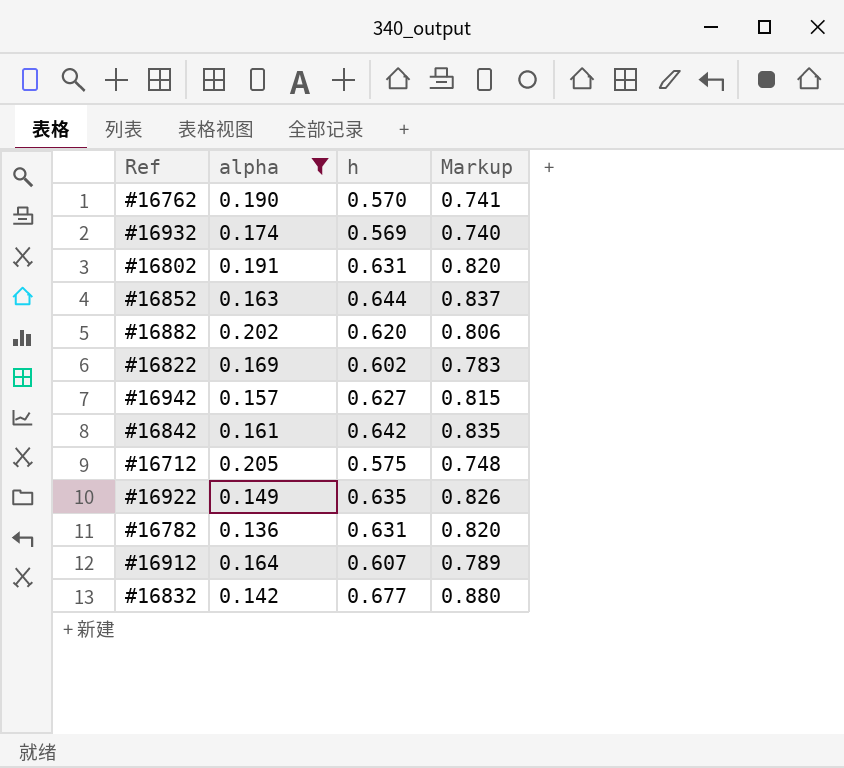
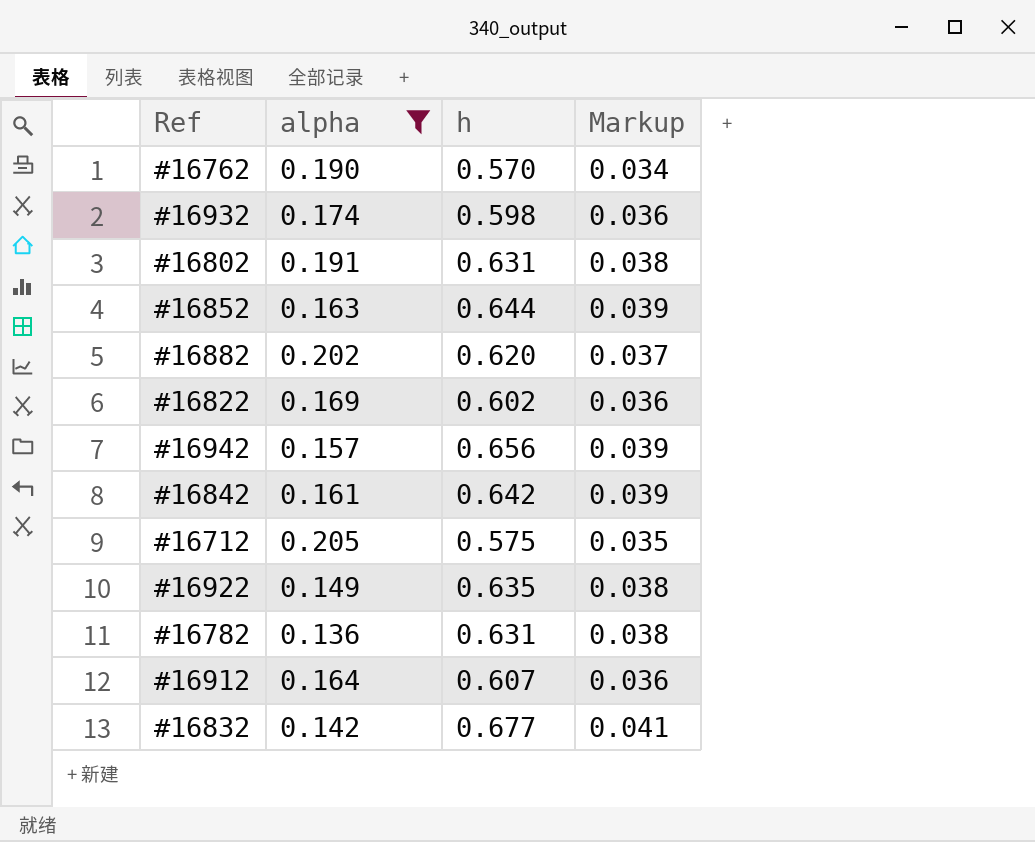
column Markup | formula: [h] * 1.3 -> [h] * 0.06
#16932 | h: 0.569 -> 0.598
#16942 | h: 0.627 -> 0.656

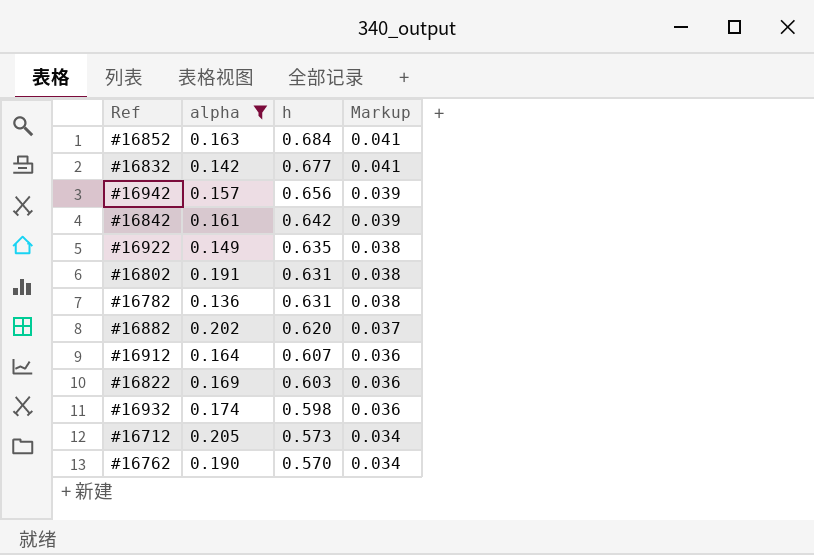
row order: none -> h descending
#16852 | h: 0.644 -> 0.684
#16852 | Markup: 0.039 -> 0.041
#16822 | h: 0.602 -> 0.603
#16712 | h: 0.575 -> 0.573
#16712 | Markup: 0.035 -> 0.034

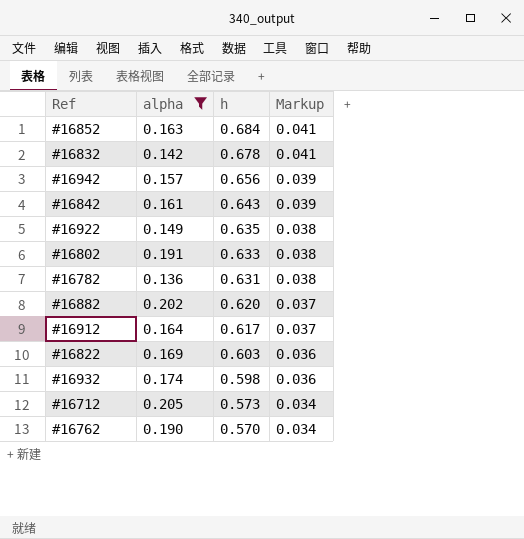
#16832 | h: 0.677 -> 0.678
#16842 | h: 0.642 -> 0.643
#16802 | h: 0.631 -> 0.633
#16912 | h: 0.607 -> 0.617
#16912 | Markup: 0.036 -> 0.037

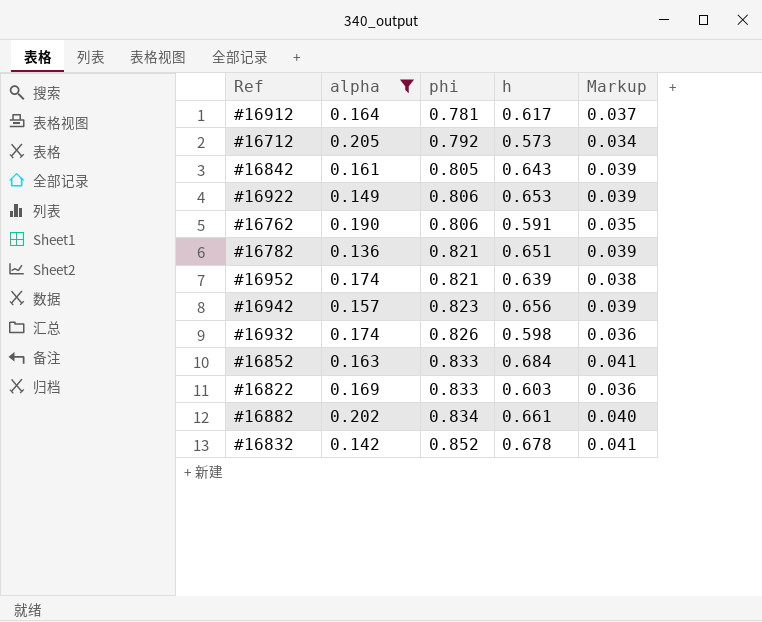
row order: h descending -> phi ascending
column phi | position: none -> 3
row #16802: 0.191 | 0.633 | 0.038 -> none
#16922 | h: 0.635 -> 0.653
#16922 | Markup: 0.038 -> 0.039
#16762 | h: 0.570 -> 0.591
#16762 | Markup: 0.034 -> 0.035
#16782 | h: 0.631 -> 0.651
#16782 | Markup: 0.038 -> 0.039
row #16952: none -> 0.174 | 0.821 | 0.639 | 0.038
#16882 | h: 0.620 -> 0.661
#16882 | Markup: 0.037 -> 0.040

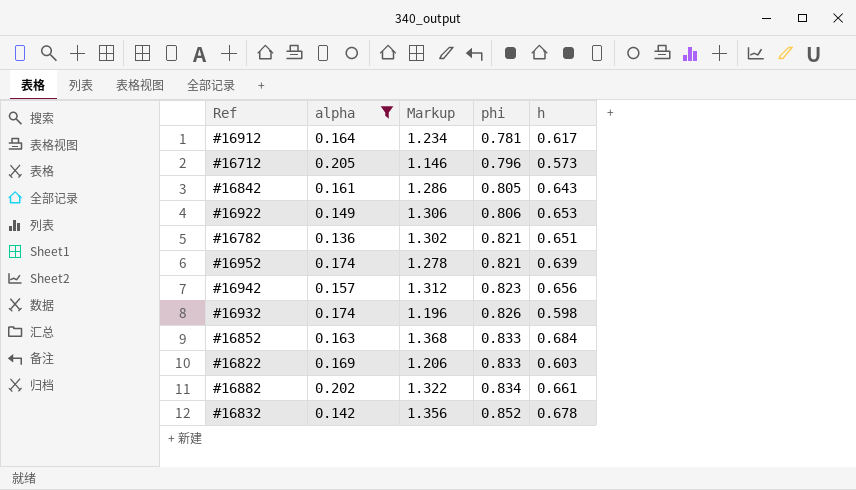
column Markup | formula: [h] * 0.06 -> [h] * 2
column Markup | position: 5 -> 3
row #16762: 0.190 | 0.806 | 0.591 | 0.035 -> none
#16712 | phi: 0.792 -> 0.796

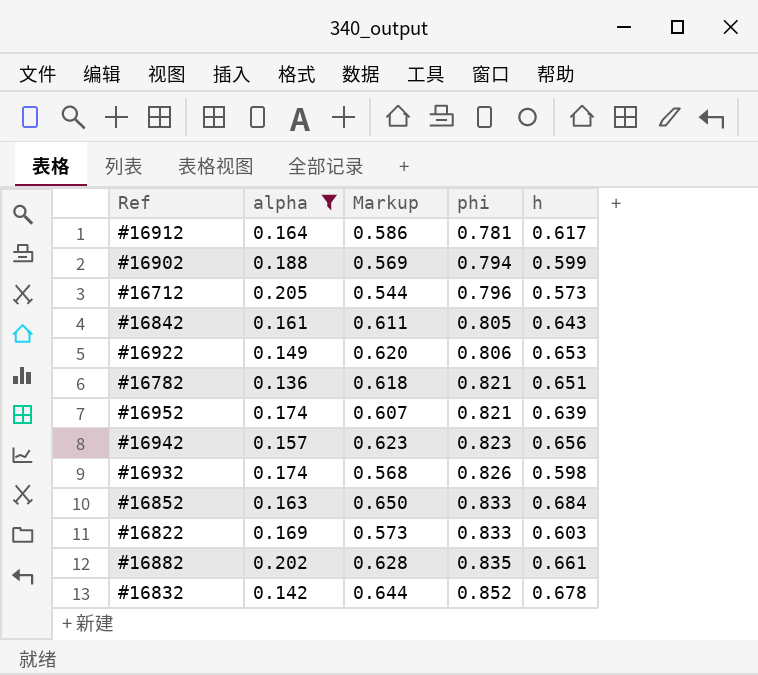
column Markup | formula: [h] * 2 -> [h] * 0.95
row #16902: none -> 0.188 | 0.569 | 0.794 | 0.599
#16882 | phi: 0.834 -> 0.835

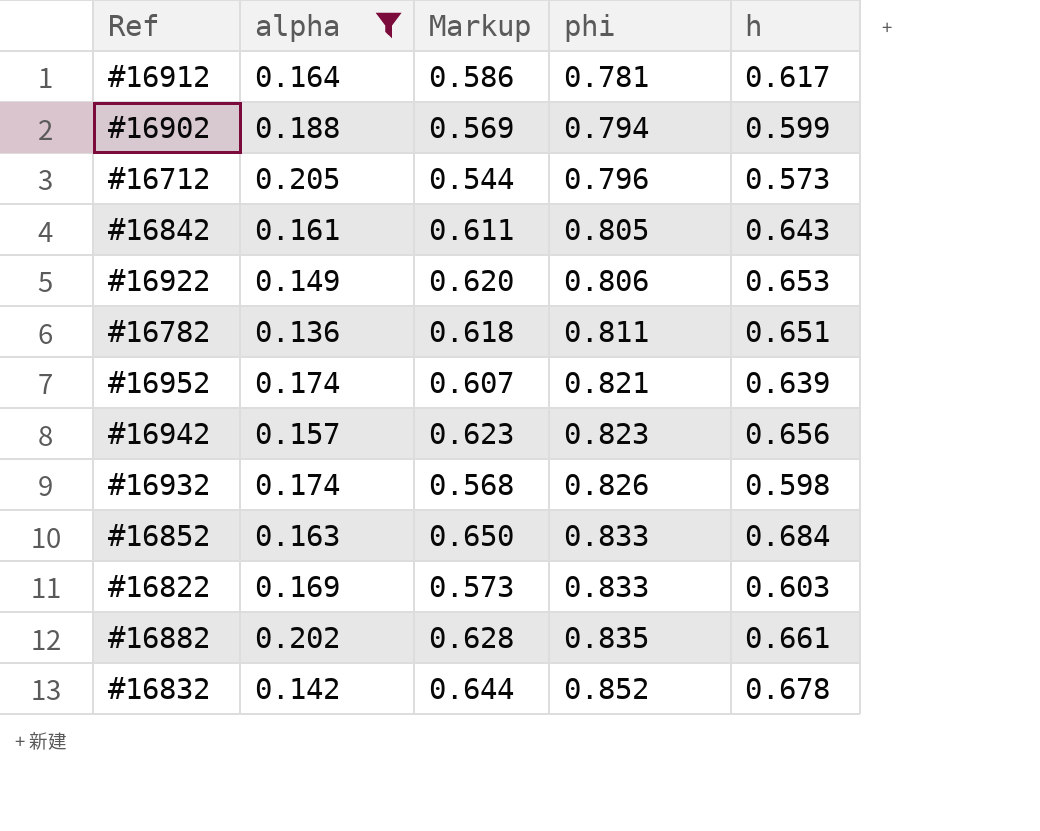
#16782 | phi: 0.821 -> 0.811

